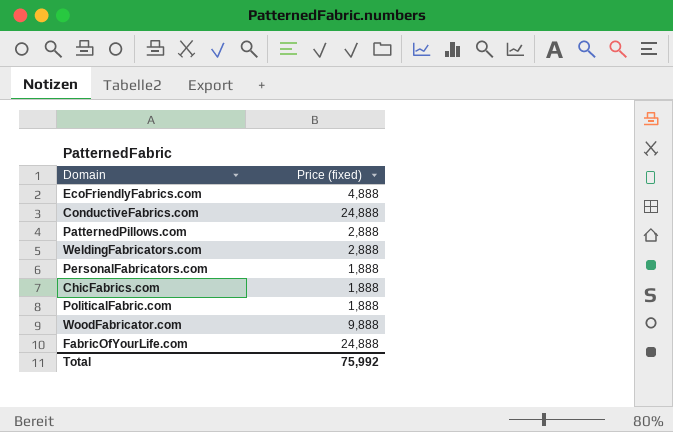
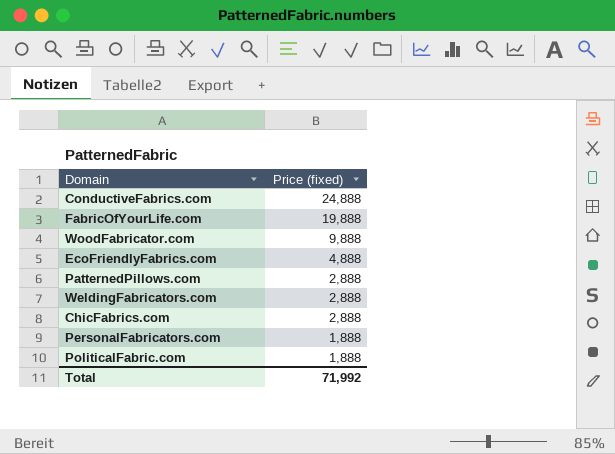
row order: none -> Price (fixed) descending
FabricOfYourLife.com | Price (fixed): 24,888 -> 19,888
ChicFabrics.com | Price (fixed): 1,888 -> 2,888
Total | Price (fixed): 75,992 -> 71,992

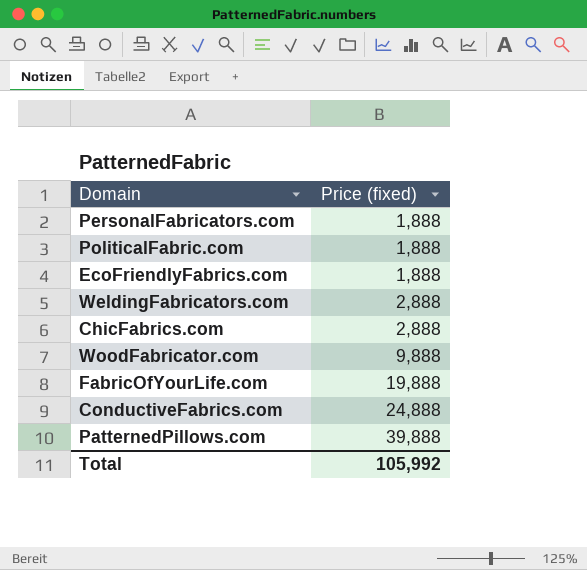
row order: Price (fixed) descending -> Price (fixed) ascending
EcoFriendlyFabrics.com | Price (fixed): 4,888 -> 1,888
PatternedPillows.com | Price (fixed): 2,888 -> 39,888
Total | Price (fixed): 71,992 -> 105,992

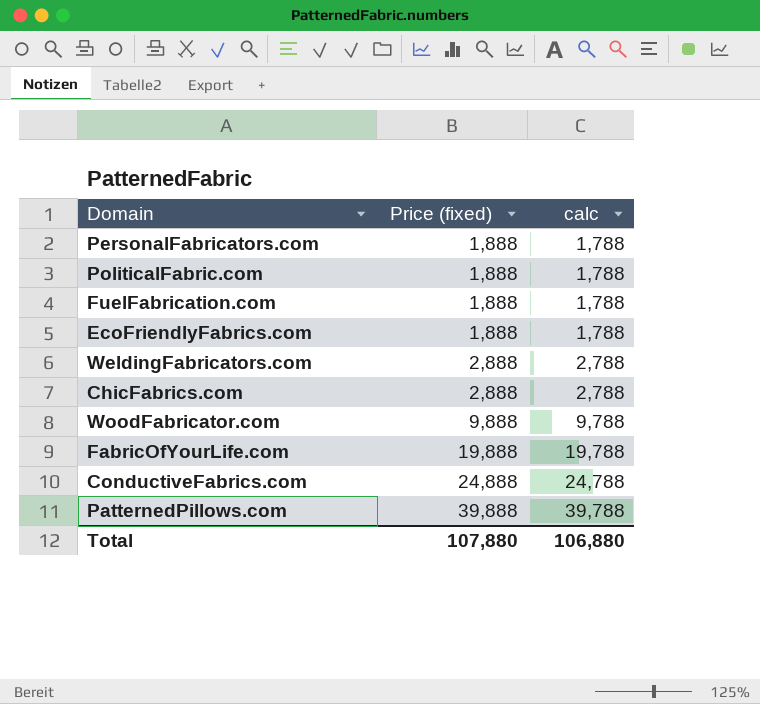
column calc | formula: none -> [Price (fixed)] - 100
row FuelFabrication.com: none -> 1,888 | 1,788
Total | Price (fixed): 105,992 -> 107,880

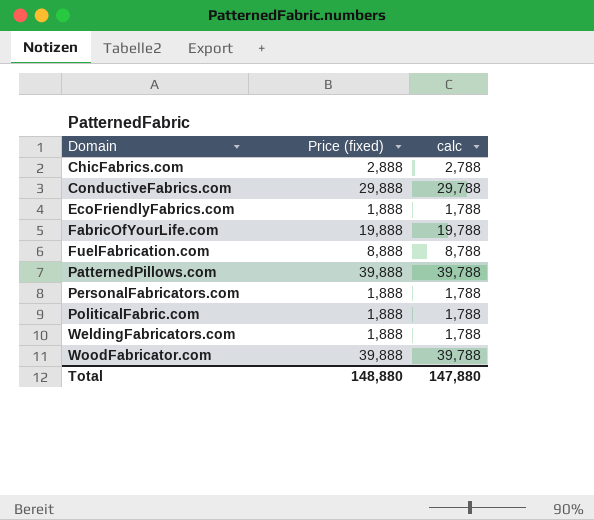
row order: Price (fixed) ascending -> Domain ascending
ConductiveFabrics.com | Price (fixed): 24,888 -> 29,888
ConductiveFabrics.com | calc: 24,788 -> 29,788
FuelFabrication.com | Price (fixed): 1,888 -> 8,888
FuelFabrication.com | calc: 1,788 -> 8,788
WeldingFabricators.com | Price (fixed): 2,888 -> 1,888
WeldingFabricators.com | calc: 2,788 -> 1,788
WoodFabricator.com | Price (fixed): 9,888 -> 39,888
WoodFabricator.com | calc: 9,788 -> 39,788
Total | Price (fixed): 107,880 -> 148,880
Total | calc: 106,880 -> 147,880

